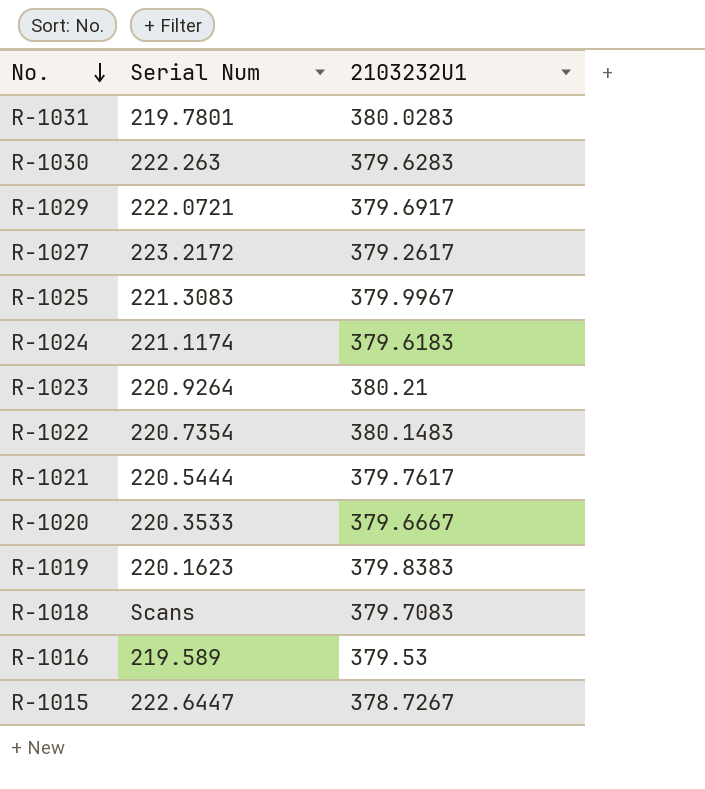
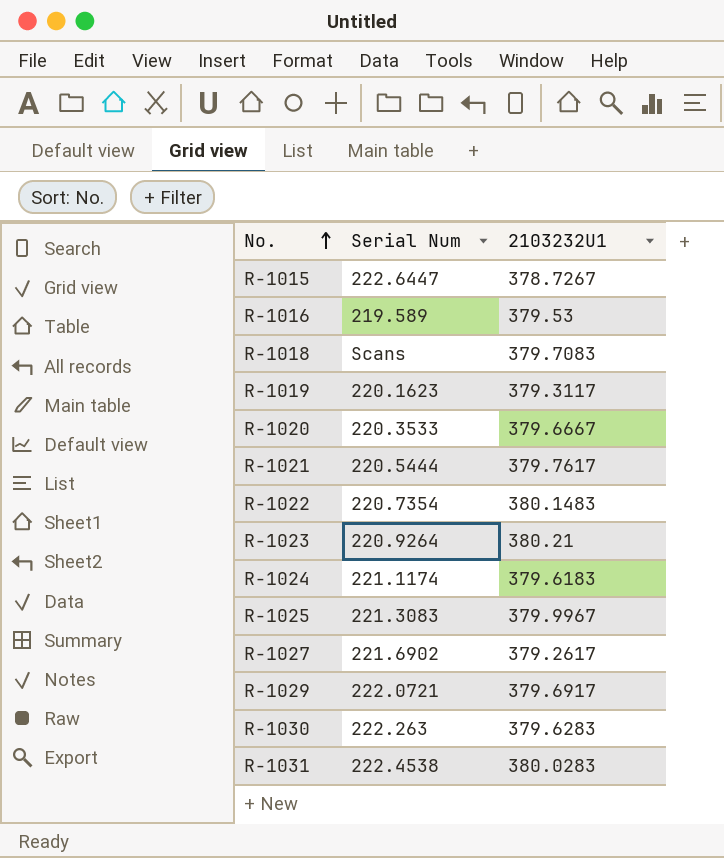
row order: No. descending -> No. ascending
R-1019 | 2103232U1: 379.8383 -> 379.3117
R-1027 | Serial Num: 223.2172 -> 221.6902
R-1031 | Serial Num: 219.7801 -> 222.4538

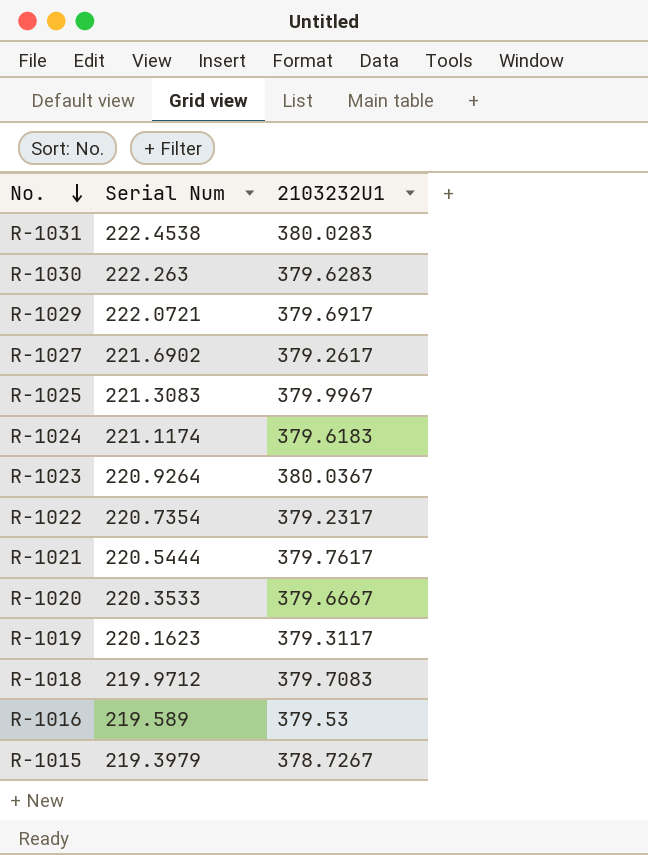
row order: No. ascending -> No. descending
R-1023 | 2103232U1: 380.21 -> 380.0367
R-1022 | 2103232U1: 380.1483 -> 379.2317
R-1018 | Serial Num: Scans -> 219.9712
R-1015 | Serial Num: 222.6447 -> 219.3979

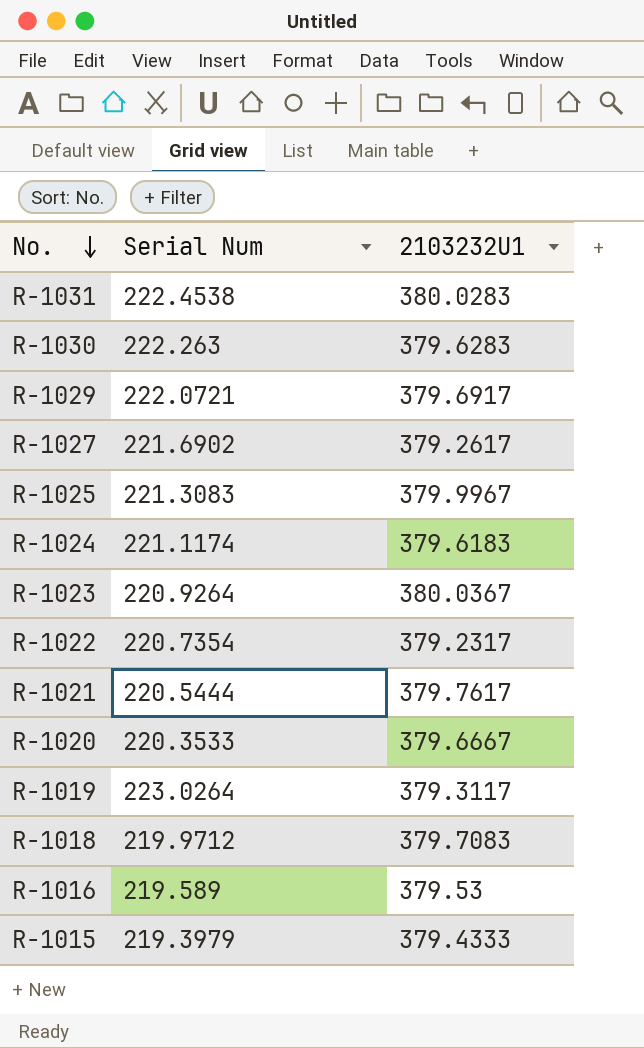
R-1019 | Serial Num: 220.1623 -> 223.0264
R-1015 | 2103232U1: 378.7267 -> 379.4333

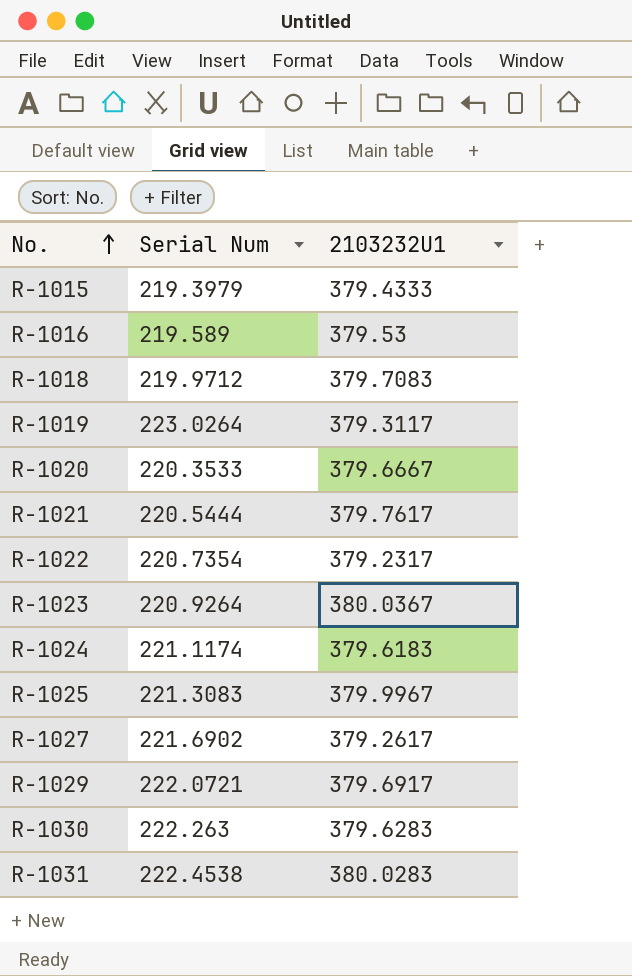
row order: No. descending -> No. ascending

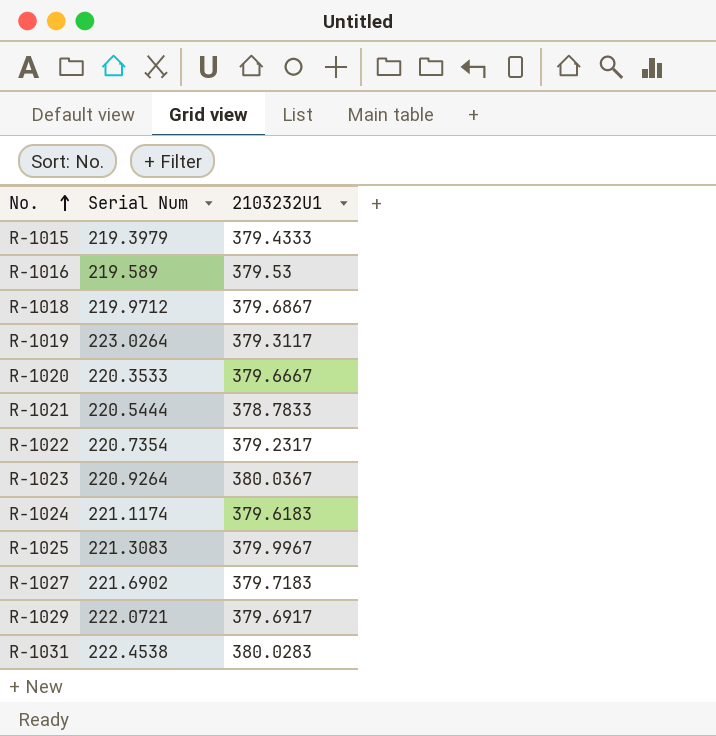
row R-1030: 222.263 | 379.6283 -> none
R-1018 | 2103232U1: 379.7083 -> 379.6867
R-1021 | 2103232U1: 379.7617 -> 378.7833
R-1027 | 2103232U1: 379.2617 -> 379.7183

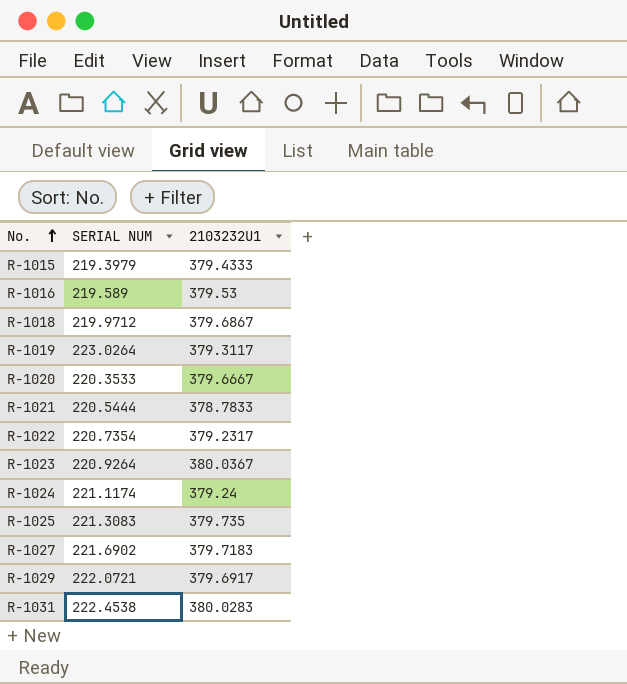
column name: Serial Num -> SERIAL NUM
R-1024 | 2103232U1: 379.6183 -> 379.24
R-1025 | 2103232U1: 379.9967 -> 379.735

